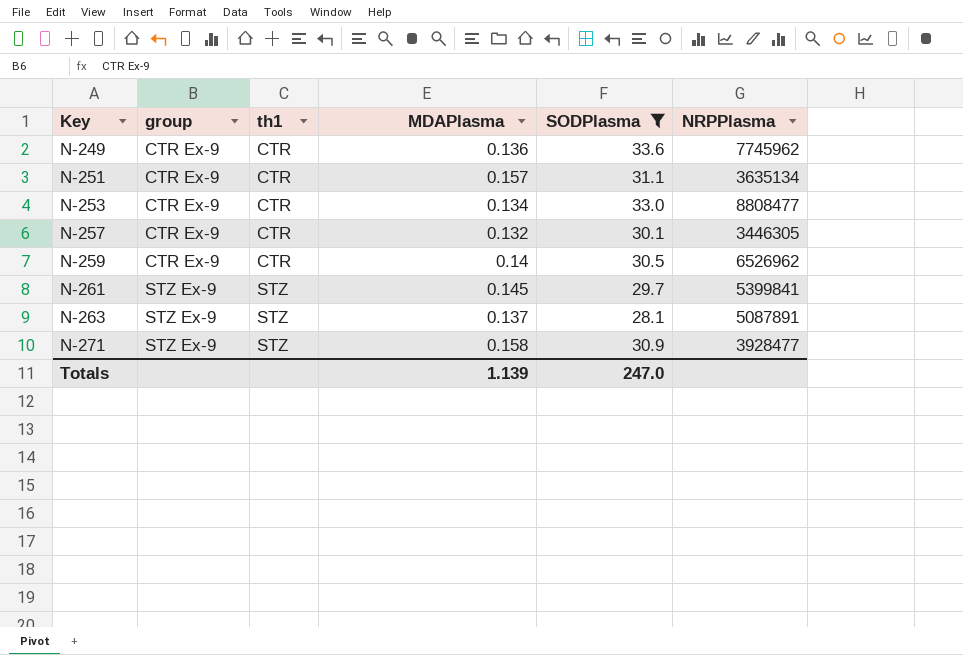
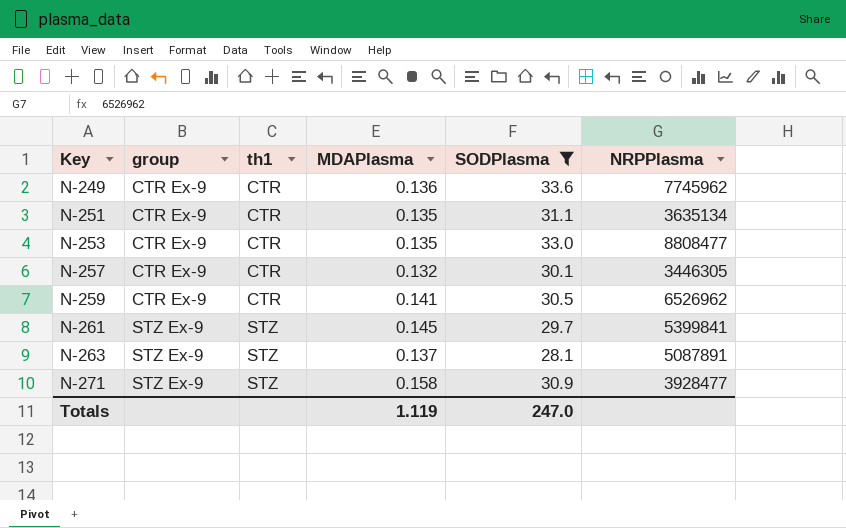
N-251 | MDAPlasma: 0.157 -> 0.135
N-253 | MDAPlasma: 0.134 -> 0.135
N-259 | MDAPlasma: 0.14 -> 0.141
Totals | MDAPlasma: 1.139 -> 1.119

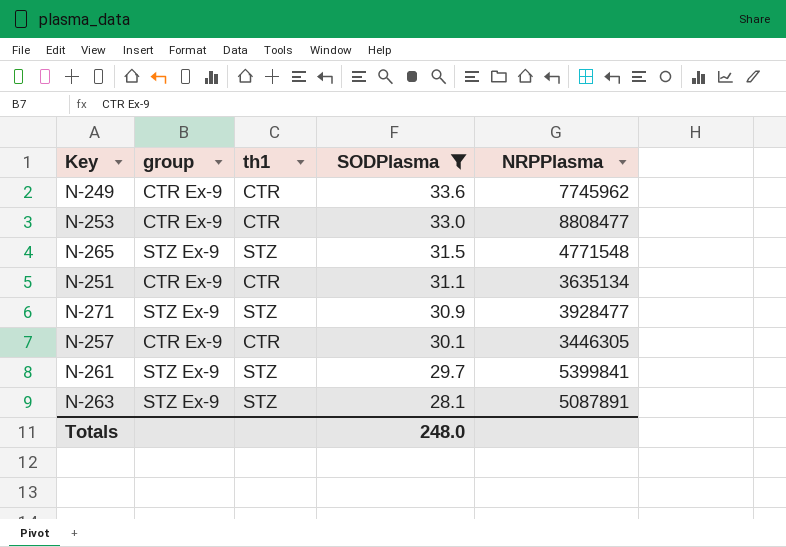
row order: Key ascending -> SODPlasma descending
column MDAPlasma | position: 4 -> none
row N-259: CTR Ex-9 | CTR | 0.141 | 30.5 | 6526962 -> none
row N-265: none -> STZ Ex-9 | STZ | 31.5 | 4771548
Totals | SODPlasma: 247.0 -> 248.0

